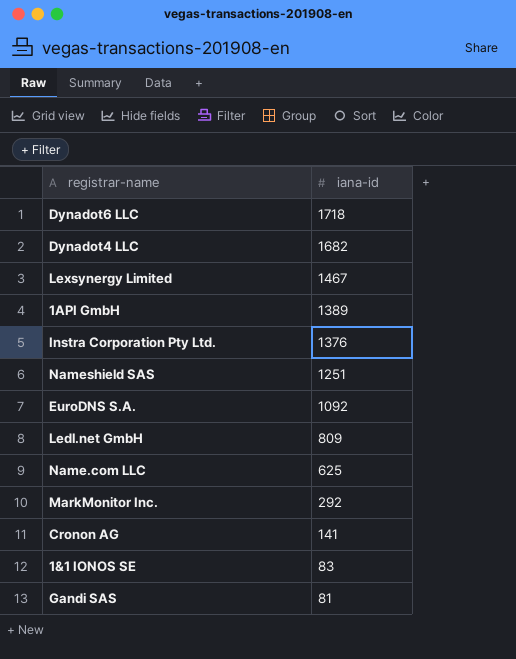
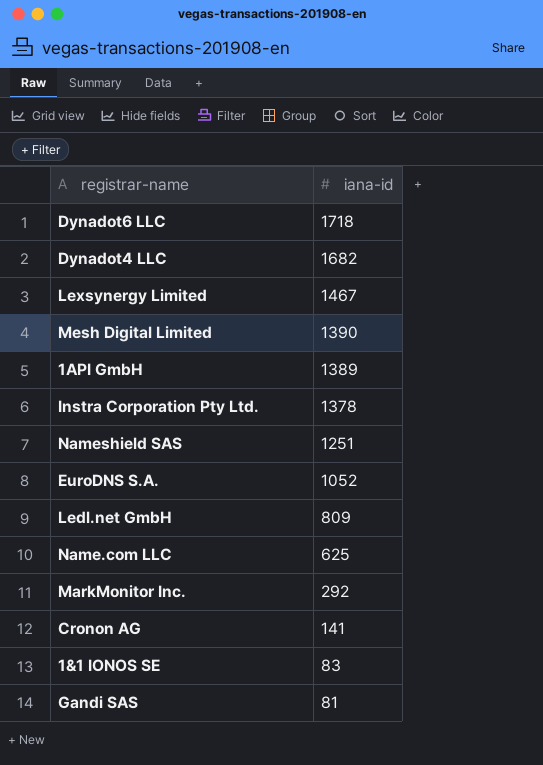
row Mesh Digital Limited: none -> 1390
Instra Corporation Pty Ltd. | iana-id: 1376 -> 1378
EuroDNS S.A. | iana-id: 1092 -> 1052

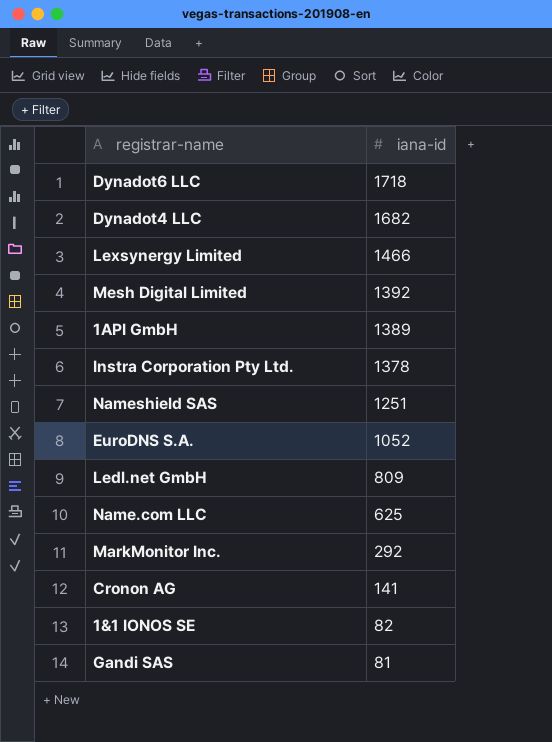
Lexsynergy Limited | iana-id: 1467 -> 1466
Mesh Digital Limited | iana-id: 1390 -> 1392
1&1 IONOS SE | iana-id: 83 -> 82

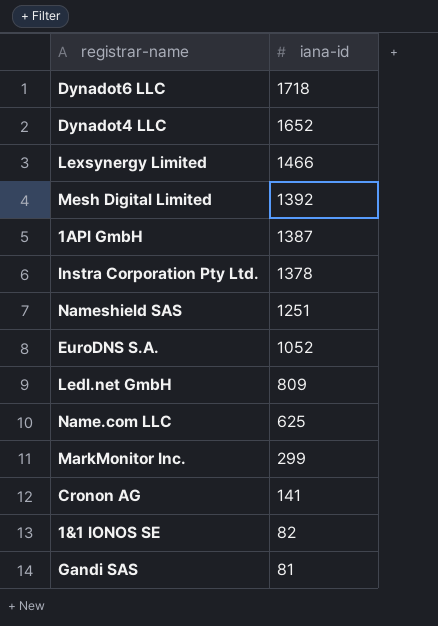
Dynadot4 LLC | iana-id: 1682 -> 1652
1API GmbH | iana-id: 1389 -> 1387
MarkMonitor Inc. | iana-id: 292 -> 299

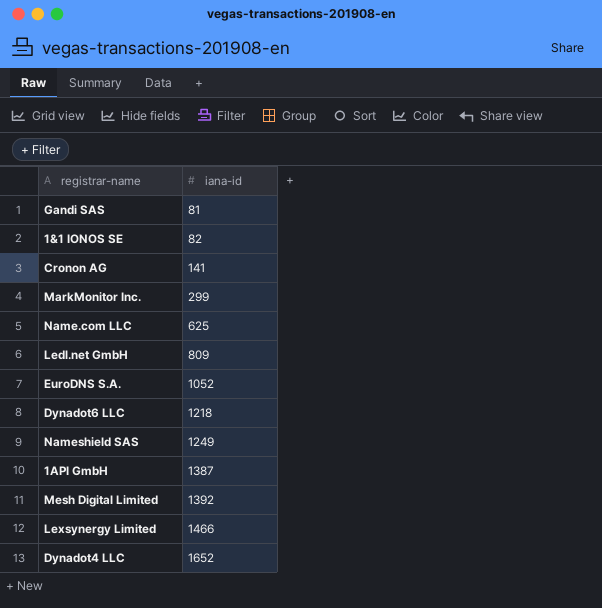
row order: iana-id descending -> iana-id ascending
row Instra Corporation Pty Ltd.: 1378 -> none
Dynadot6 LLC | iana-id: 1718 -> 1218
Nameshield SAS | iana-id: 1251 -> 1249

